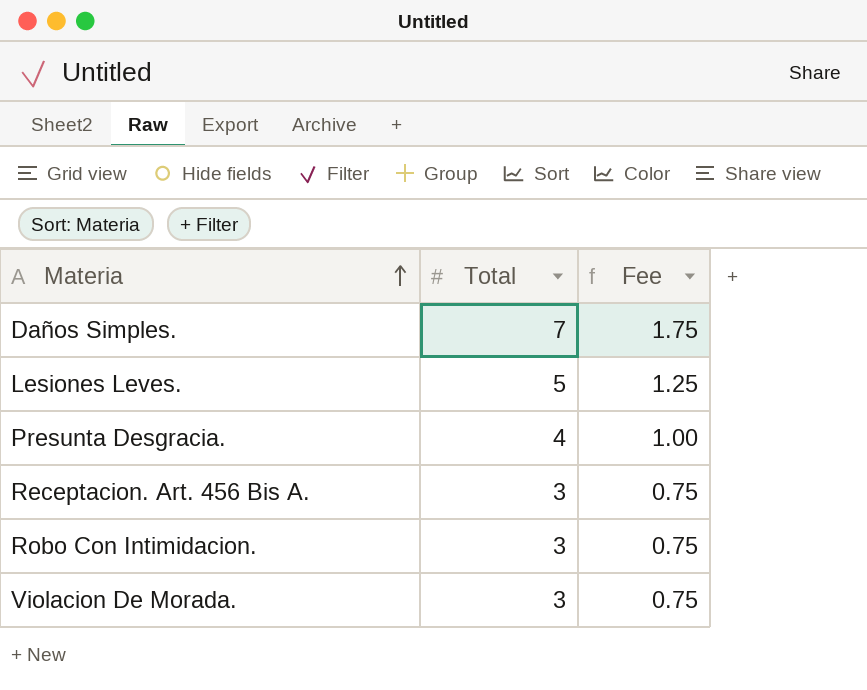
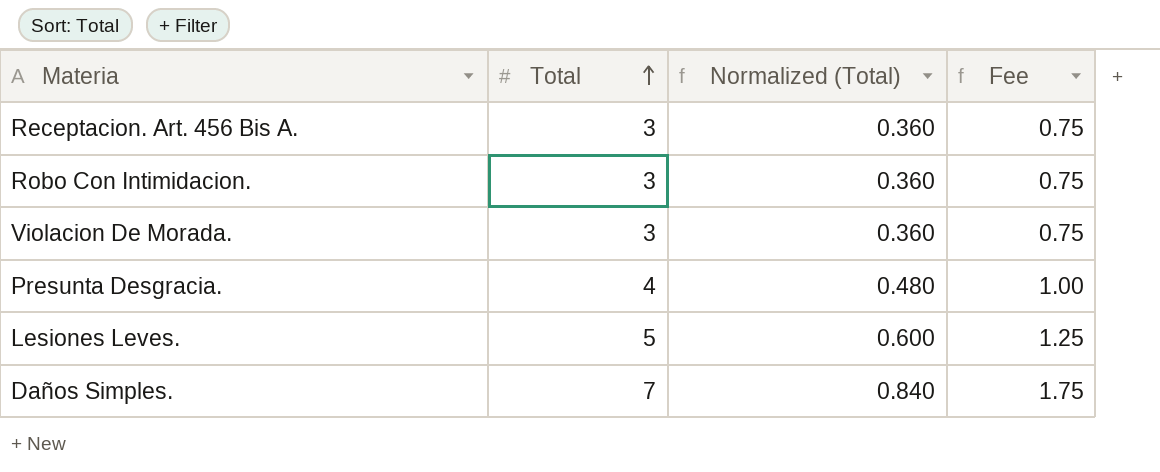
row order: Materia ascending -> Total ascending
column Normalized (Total) | formula: none -> [Total] * 0.12

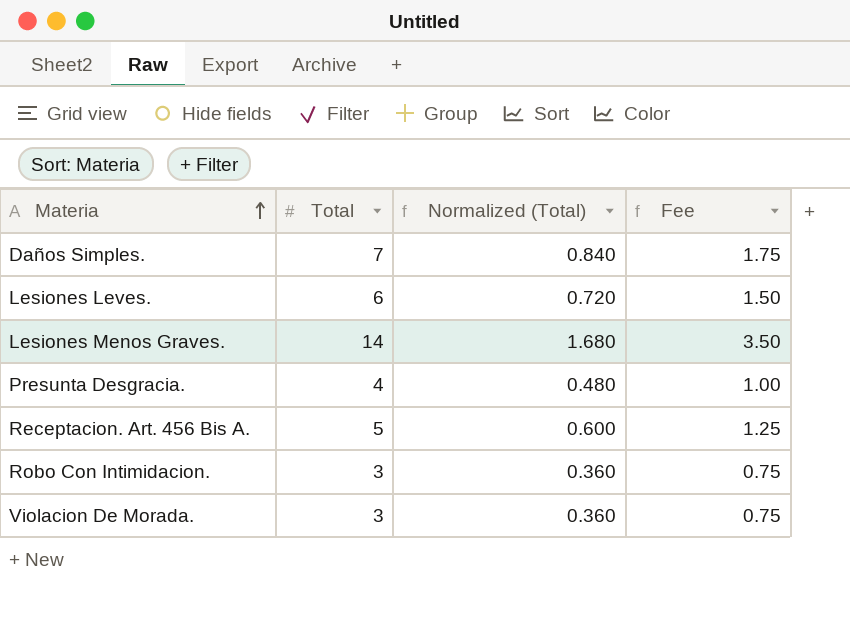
row order: Total ascending -> Materia ascending
Lesiones Leves. | Total: 5 -> 6
Lesiones Leves. | Normalized (Total): 0.600 -> 0.720
Lesiones Leves. | Fee: 1.25 -> 1.50
row Lesiones Menos Graves.: none -> 14 | 1.680 | 3.50
Receptacion. Art. 456 Bis A. | Total: 3 -> 5
Receptacion. Art. 456 Bis A. | Normalized (Total): 0.360 -> 0.600
Receptacion. Art. 456 Bis A. | Fee: 0.75 -> 1.25

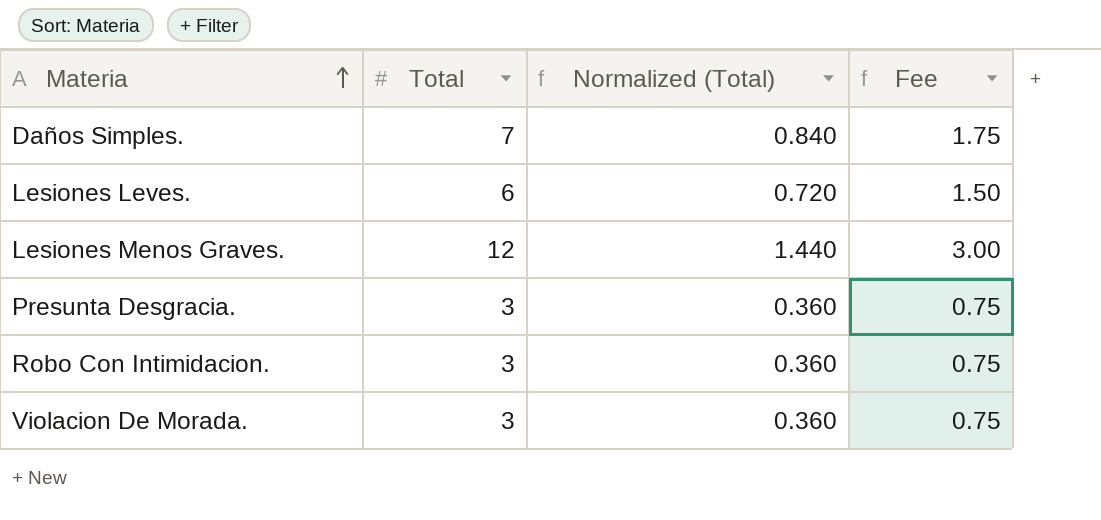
row Receptacion. Art. 456 Bis A.: 5 | 0.600 | 1.25 -> none
Lesiones Menos Graves. | Total: 14 -> 12
Lesiones Menos Graves. | Normalized (Total): 1.680 -> 1.440
Lesiones Menos Graves. | Fee: 3.50 -> 3.00
Presunta Desgracia. | Total: 4 -> 3
Presunta Desgracia. | Normalized (Total): 0.480 -> 0.360
Presunta Desgracia. | Fee: 1.00 -> 0.75

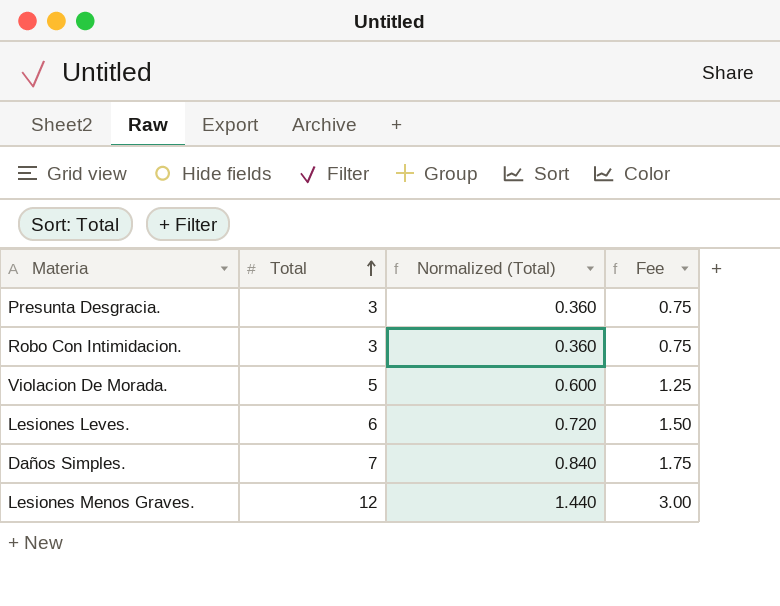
row order: Materia ascending -> Total ascending
Violacion De Morada. | Total: 3 -> 5
Violacion De Morada. | Normalized (Total): 0.360 -> 0.600
Violacion De Morada. | Fee: 0.75 -> 1.25

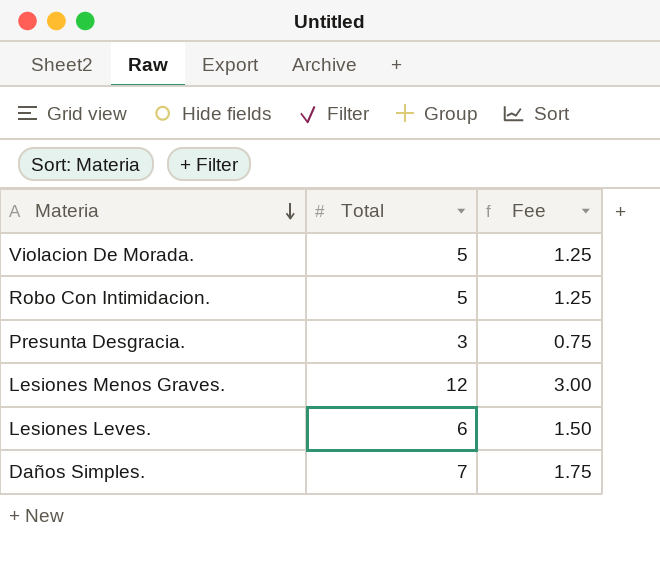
row order: Total ascending -> Materia descending
column Normalized (Total) | formula: [Total] * 0.12 -> none
Robo Con Intimidacion. | Total: 3 -> 5
Robo Con Intimidacion. | Fee: 0.75 -> 1.25

